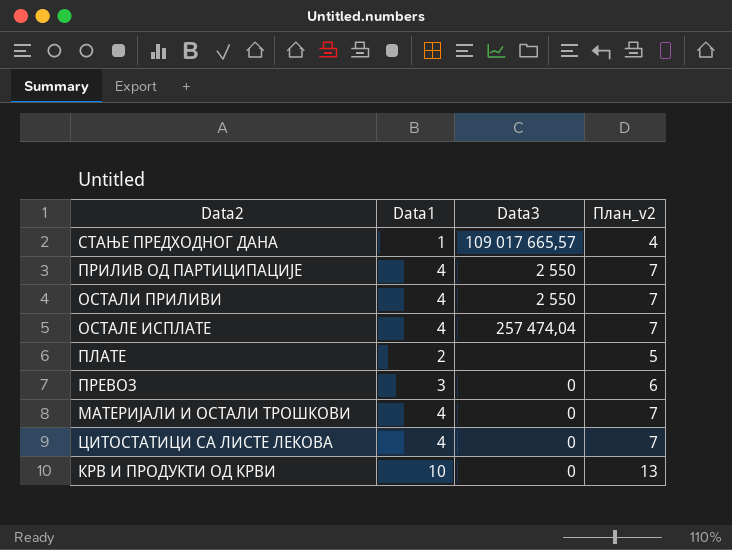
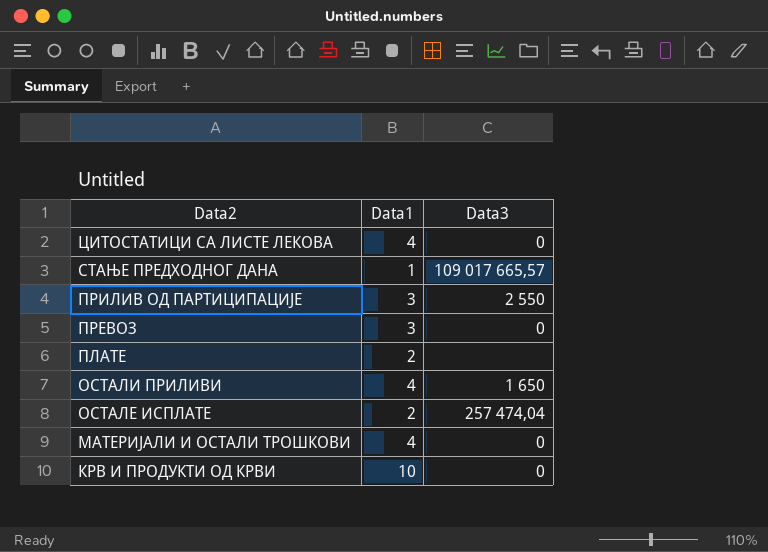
row order: none -> Data2 descending
column План_v2 | formula: [Data1] + 3 -> none
ПРИЛИВ ОД ПАРТИЦИПАЦИЈЕ | Data1: 4 -> 3
ОСТАЛИ ПРИЛИВИ | Data3: 2 550 -> 1 650
ОСТАЛЕ ИСПЛАТЕ | Data1: 4 -> 2

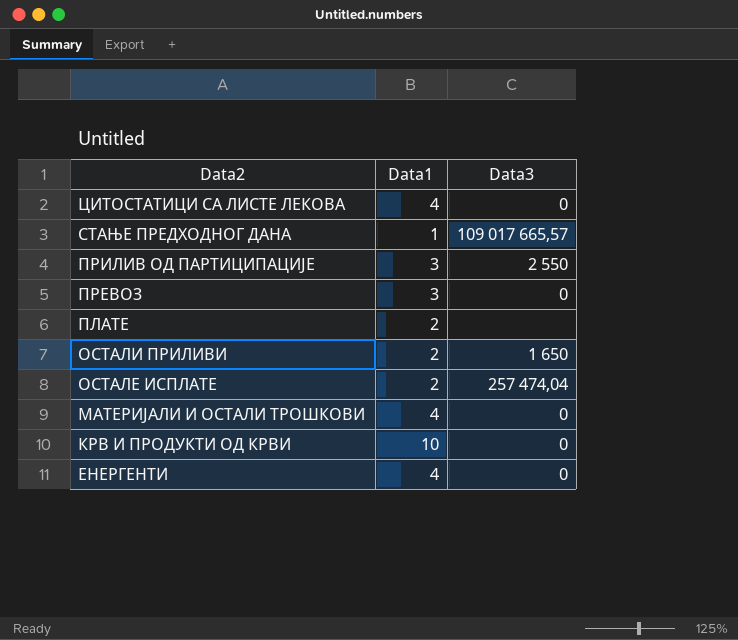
ОСТАЛИ ПРИЛИВИ | Data1: 4 -> 2
row ЕНЕРГЕНТИ: none -> 4 | 0

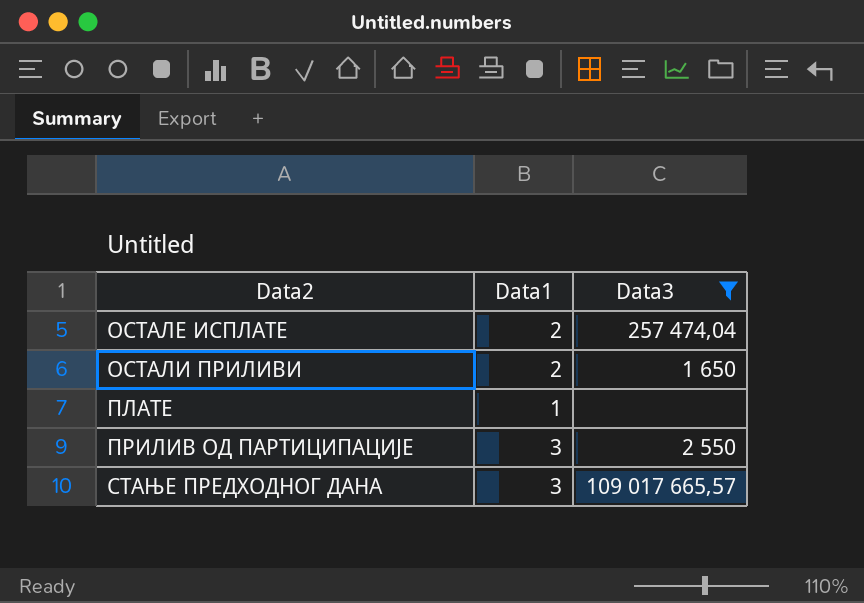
filter: none -> Data3 != 0
row order: Data2 descending -> Data2 ascending
ПЛАТЕ | Data1: 2 -> 1
СТАЊЕ ПРЕДХОДНОГ ДАНА | Data1: 1 -> 3

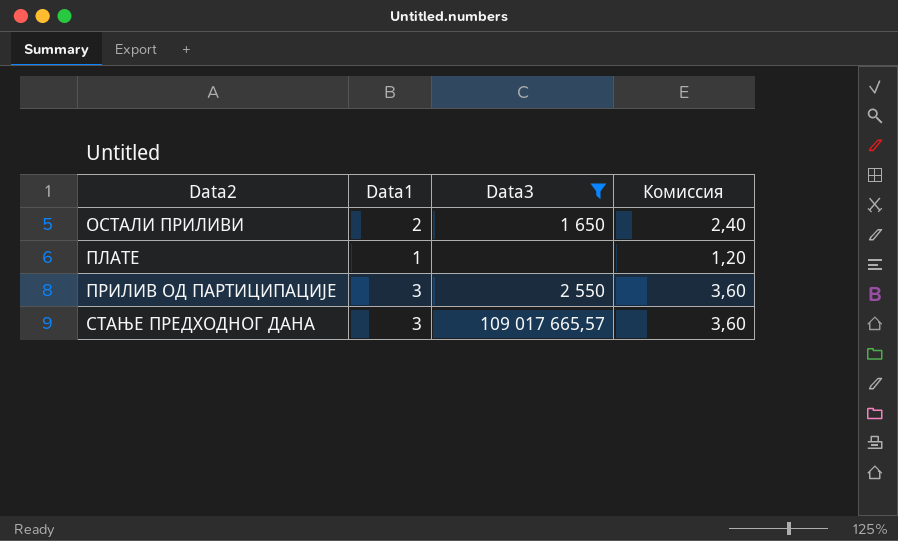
column Комиссия | formula: none -> [Data1] * 1,2
row ОСТАЛЕ ИСПЛАТЕ: 2 | 257 474,04 -> none

